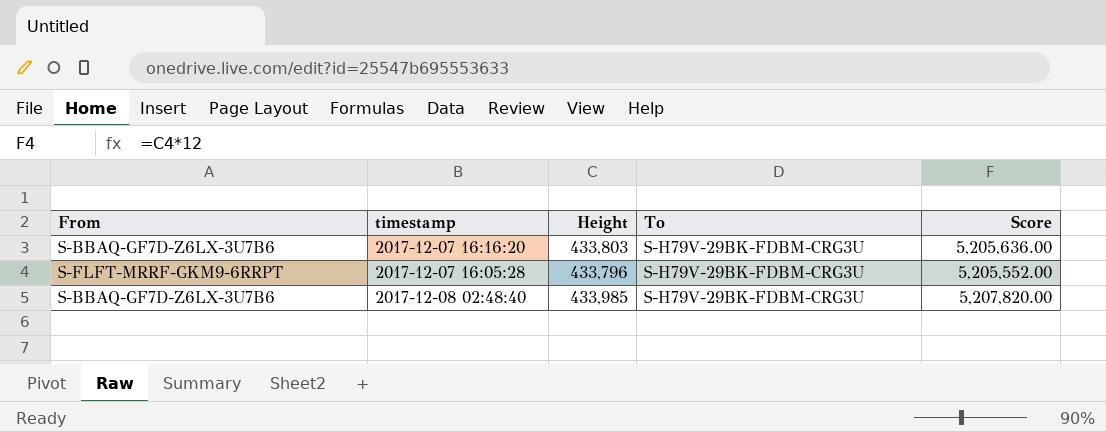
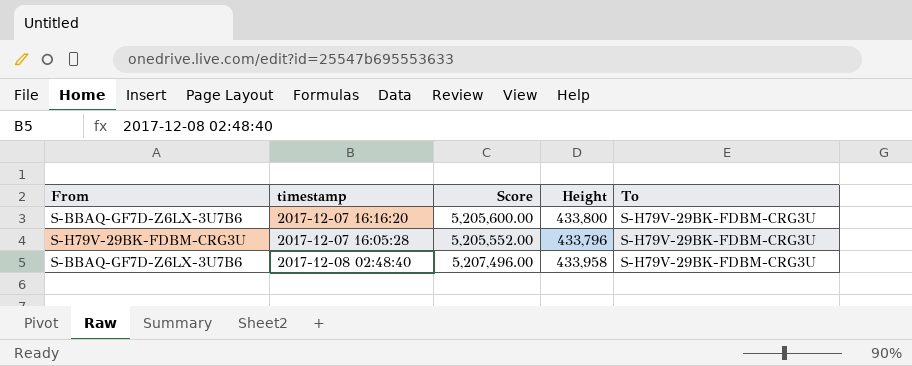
column Score | position: 5 -> 3
2017-12-07 16:16:20 | Score: 5,205,636.00 -> 5,205,600.00
2017-12-07 16:16:20 | Height: 433,803 -> 433,800
2017-12-07 16:05:28 | From: S-FLFT-MRRF-GKM9-6RRPT -> S-H79V-29BK-FDBM-CRG3U
2017-12-08 02:48:40 | Score: 5,207,820.00 -> 5,207,496.00
2017-12-08 02:48:40 | Height: 433,985 -> 433,958

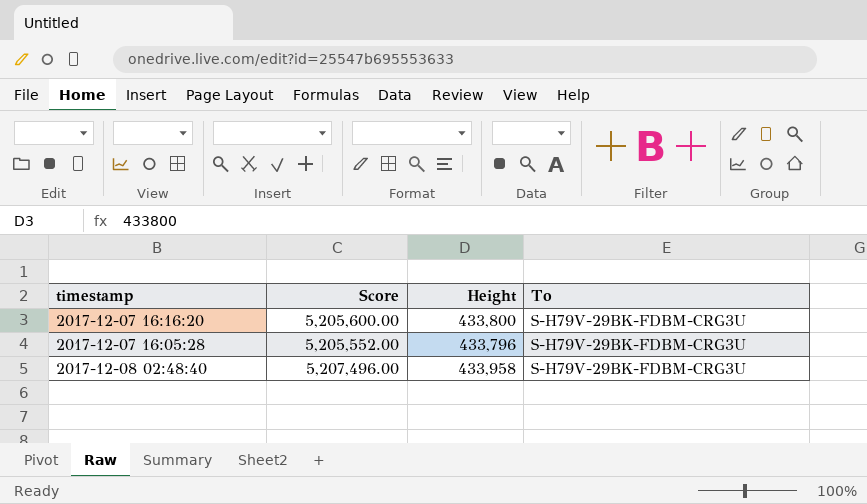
column From | position: 1 -> none

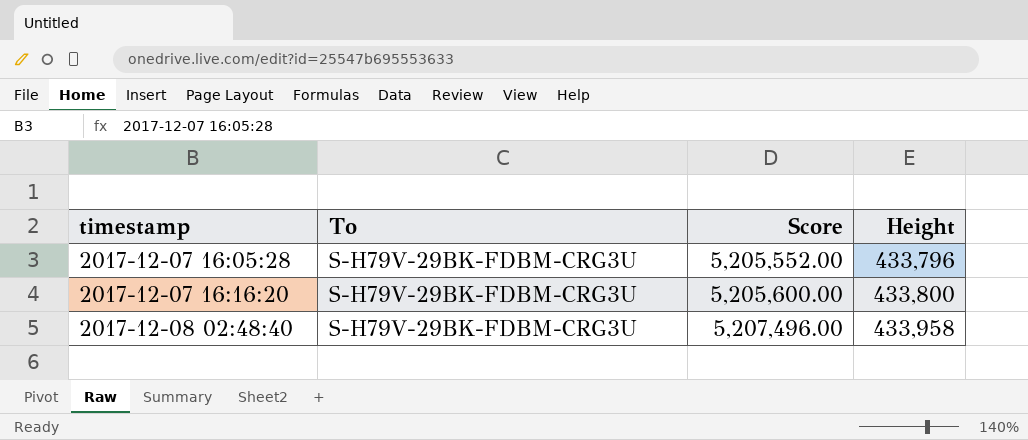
row order: none -> timestamp ascending
column To | position: 4 -> 2

